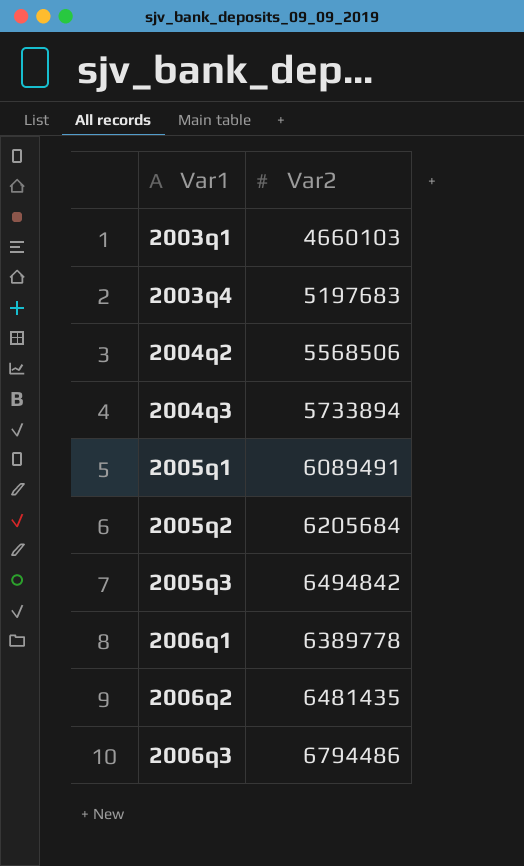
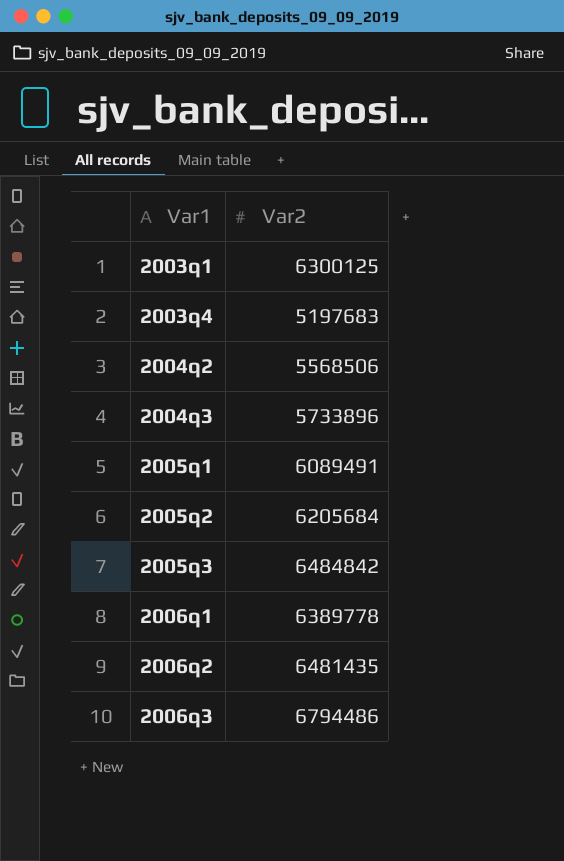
2003q1 | Var2: 4660103 -> 6300125
2004q3 | Var2: 5733894 -> 5733896
2005q3 | Var2: 6494842 -> 6484842

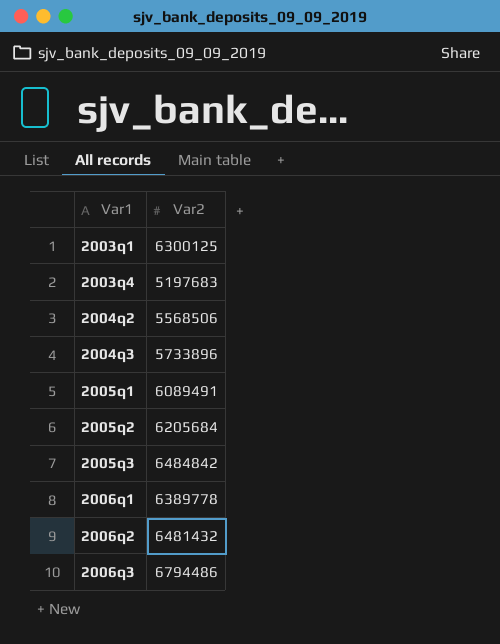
2006q2 | Var2: 6481435 -> 6481432

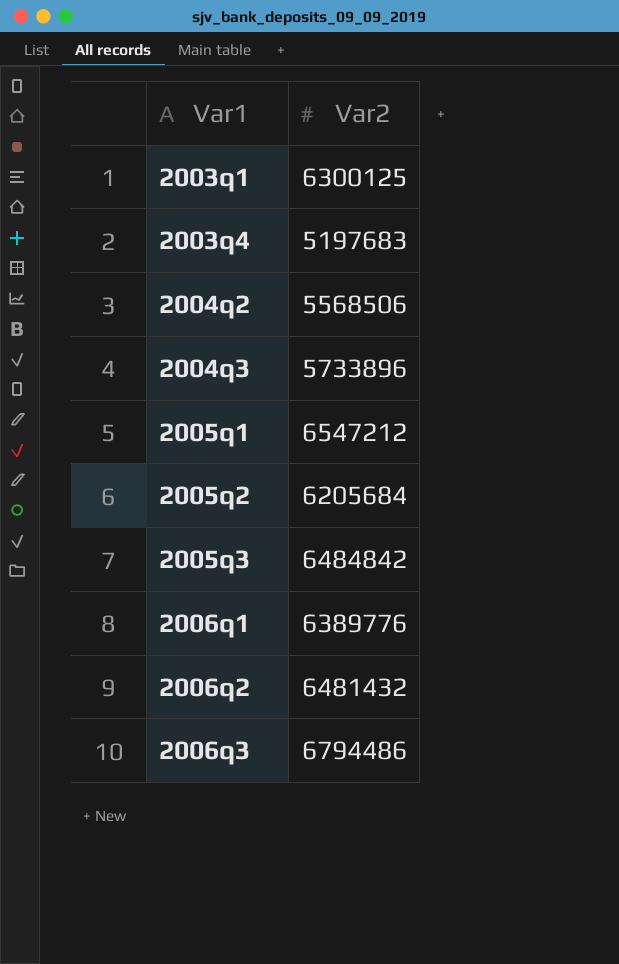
2005q1 | Var2: 6089491 -> 6547212
2006q1 | Var2: 6389778 -> 6389776

